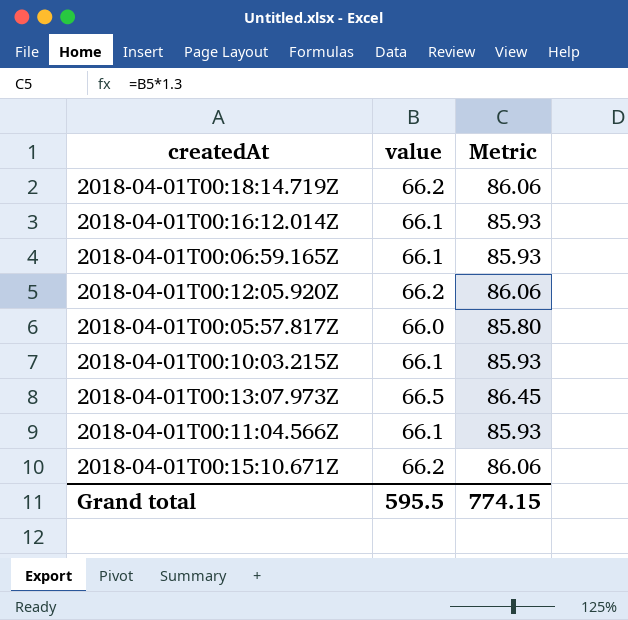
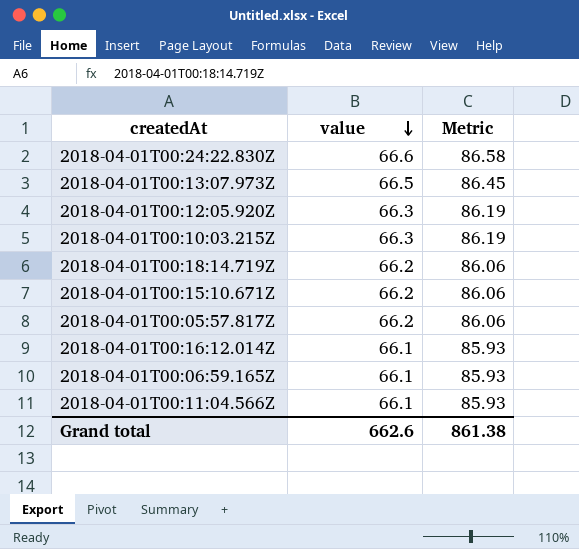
row order: none -> value descending
row 2018-04-01T00:24:22.830Z: none -> 66.6 | 86.58
2018-04-01T00:12:05.920Z | value: 66.2 -> 66.3
2018-04-01T00:12:05.920Z | Metric: 86.06 -> 86.19
2018-04-01T00:10:03.215Z | value: 66.1 -> 66.3
2018-04-01T00:10:03.215Z | Metric: 85.93 -> 86.19
2018-04-01T00:05:57.817Z | value: 66.0 -> 66.2
2018-04-01T00:05:57.817Z | Metric: 85.80 -> 86.06
Grand total | value: 595.5 -> 662.6
Grand total | Metric: 774.15 -> 861.38

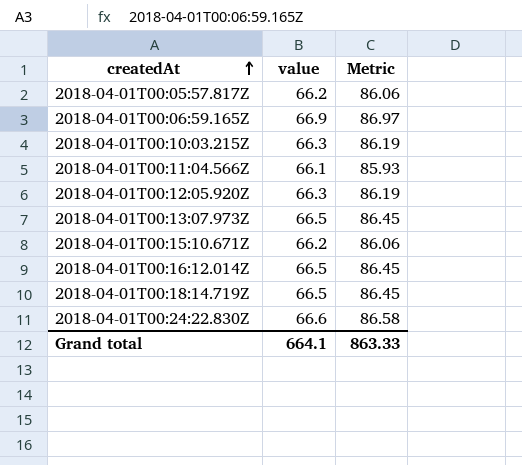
row order: value descending -> createdAt ascending
2018-04-01T00:06:59.165Z | value: 66.1 -> 66.9
2018-04-01T00:06:59.165Z | Metric: 85.93 -> 86.97
2018-04-01T00:16:12.014Z | value: 66.1 -> 66.5
2018-04-01T00:16:12.014Z | Metric: 85.93 -> 86.45
2018-04-01T00:18:14.719Z | value: 66.2 -> 66.5
2018-04-01T00:18:14.719Z | Metric: 86.06 -> 86.45
Grand total | value: 662.6 -> 664.1
Grand total | Metric: 861.38 -> 863.33

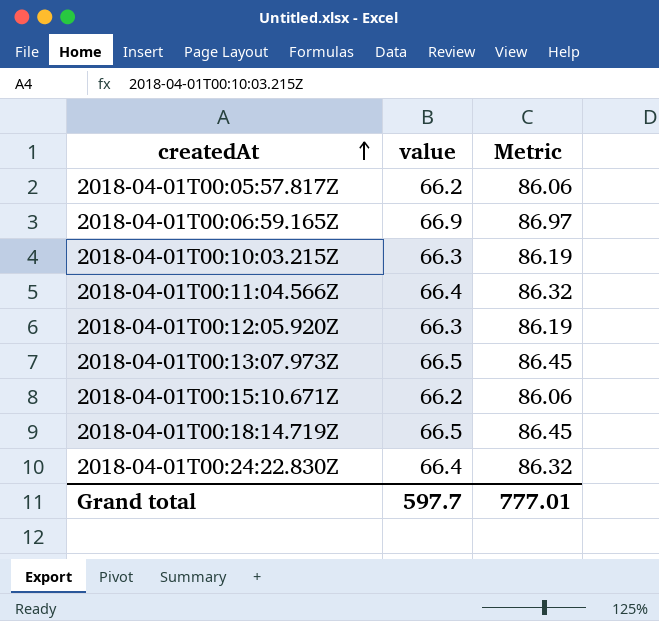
row 2018-04-01T00:16:12.014Z: 66.5 | 86.45 -> none
2018-04-01T00:11:04.566Z | value: 66.1 -> 66.4
2018-04-01T00:11:04.566Z | Metric: 85.93 -> 86.32
2018-04-01T00:24:22.830Z | value: 66.6 -> 66.4
2018-04-01T00:24:22.830Z | Metric: 86.58 -> 86.32
Grand total | value: 664.1 -> 597.7
Grand total | Metric: 863.33 -> 777.01

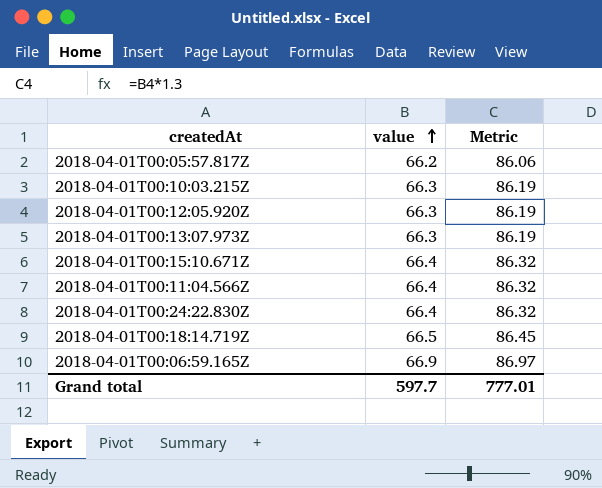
row order: createdAt ascending -> value ascending
2018-04-01T00:13:07.973Z | value: 66.5 -> 66.3
2018-04-01T00:13:07.973Z | Metric: 86.45 -> 86.19
2018-04-01T00:15:10.671Z | value: 66.2 -> 66.4
2018-04-01T00:15:10.671Z | Metric: 86.06 -> 86.32

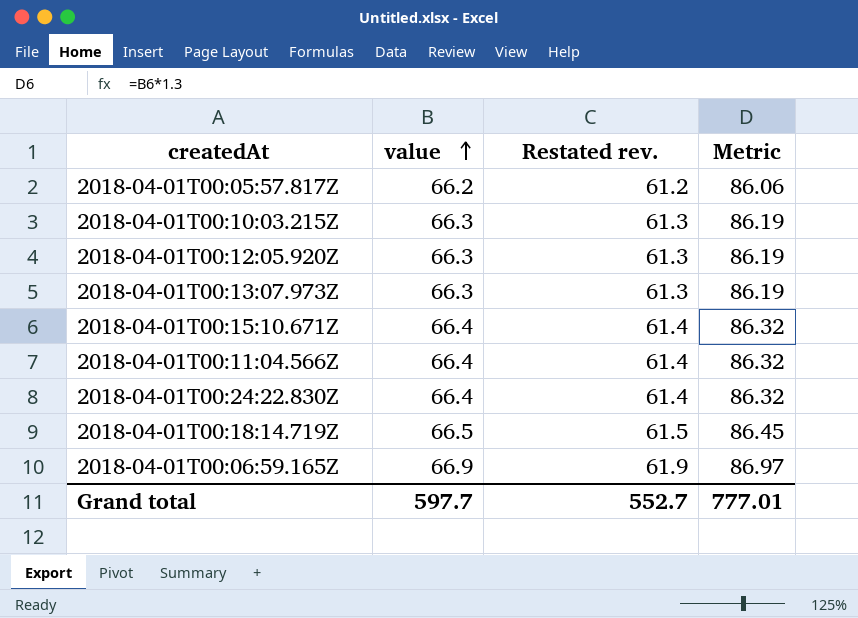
column Restated rev. | formula: none -> [value] - 5

